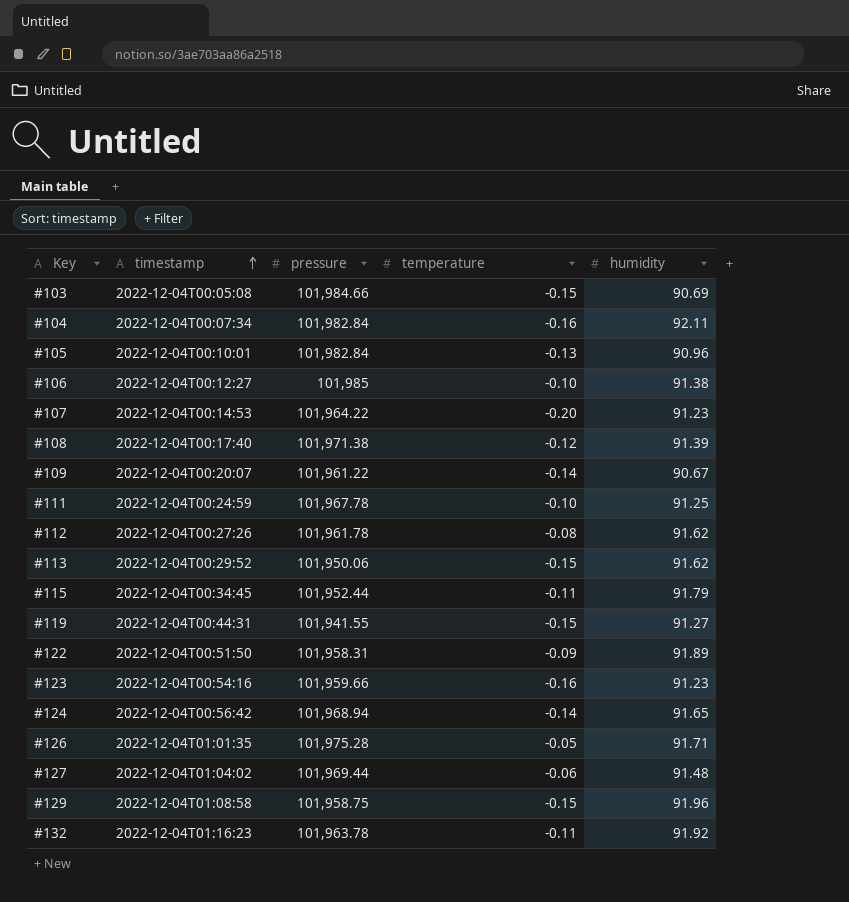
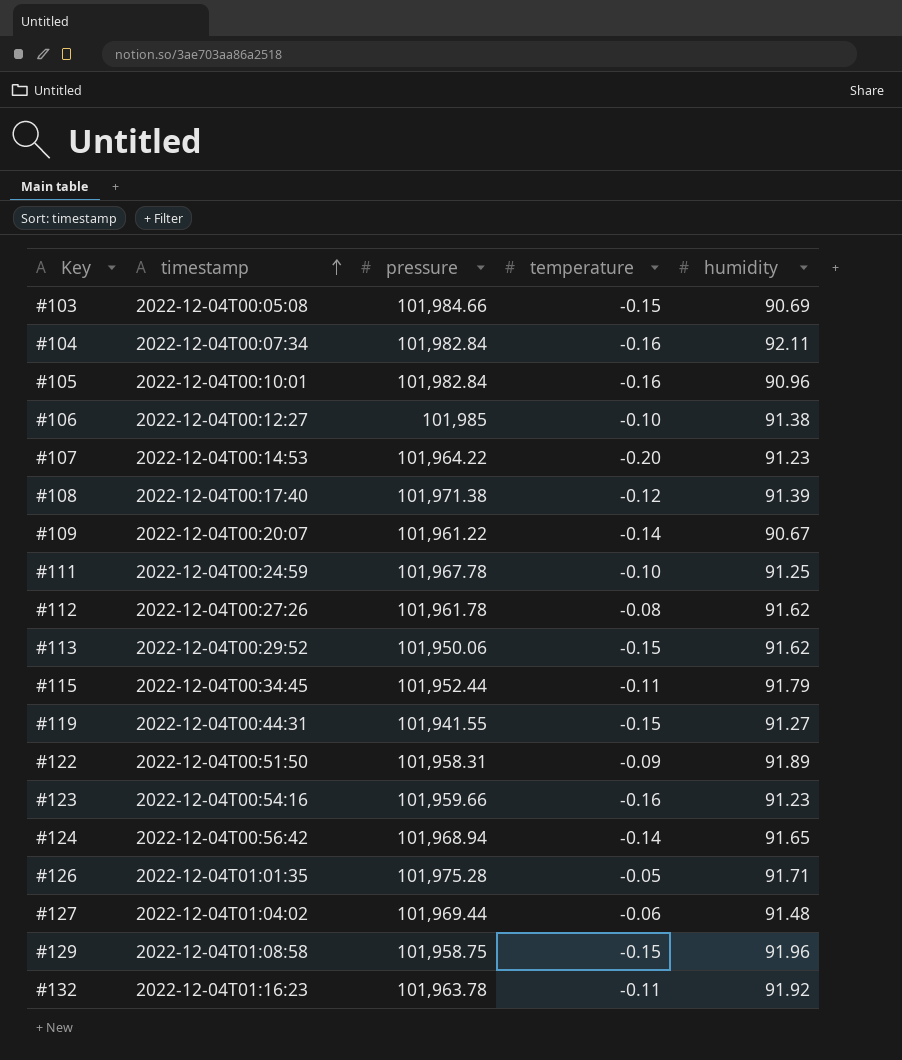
#105 | temperature: -0.13 -> -0.16

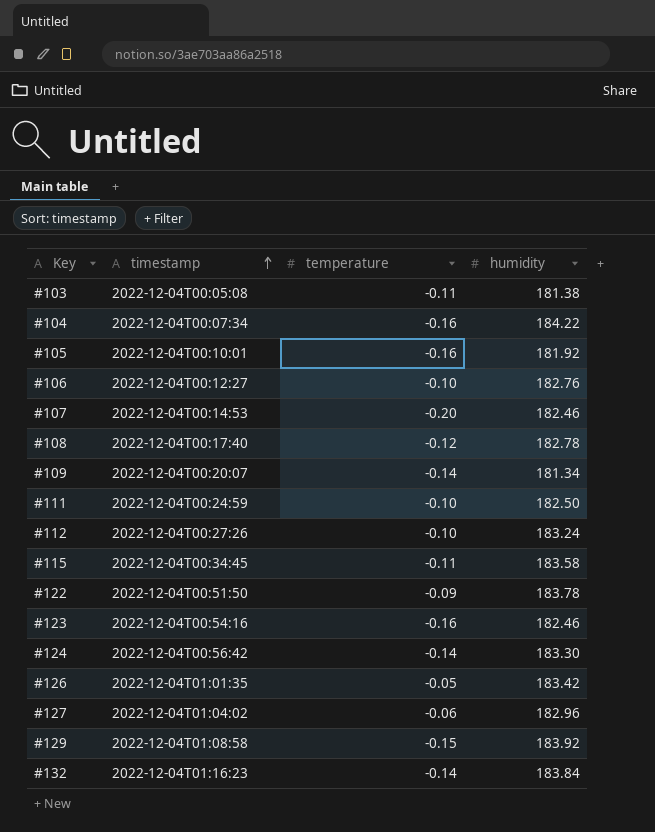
column pressure | position: 3 -> none
row #113: 2022-12-04T00:29:52 | 101,950.06 | -0.15 | 91.62 -> none
row #119: 2022-12-04T00:44:31 | 101,941.55 | -0.15 | 91.27 -> none
#103 | temperature: -0.15 -> -0.11
#103 | humidity: 90.69 -> 181.38
#104 | humidity: 92.11 -> 184.22
#105 | humidity: 90.96 -> 181.92
#106 | humidity: 91.38 -> 182.76
#107 | humidity: 91.23 -> 182.46
#108 | humidity: 91.39 -> 182.78
#109 | humidity: 90.67 -> 181.34
#111 | humidity: 91.25 -> 182.50
#112 | temperature: -0.08 -> -0.10
#112 | humidity: 91.62 -> 183.24
#115 | humidity: 91.79 -> 183.58
#122 | humidity: 91.89 -> 183.78
#123 | humidity: 91.23 -> 182.46
#124 | humidity: 91.65 -> 183.30
#126 | humidity: 91.71 -> 183.42
#127 | humidity: 91.48 -> 182.96
#129 | humidity: 91.96 -> 183.92
#132 | temperature: -0.11 -> -0.14
#132 | humidity: 91.92 -> 183.84

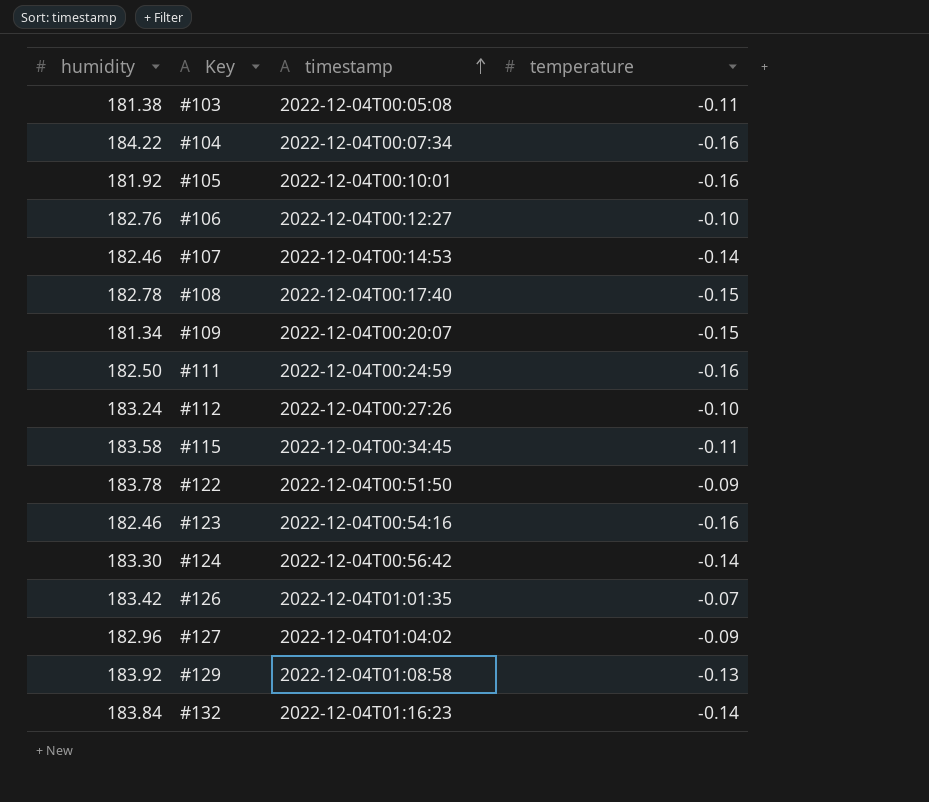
column humidity | position: 4 -> 1
#107 | temperature: -0.20 -> -0.14
#108 | temperature: -0.12 -> -0.15
#109 | temperature: -0.14 -> -0.15
#111 | temperature: -0.10 -> -0.16
#126 | temperature: -0.05 -> -0.07
#127 | temperature: -0.06 -> -0.09
#129 | temperature: -0.15 -> -0.13

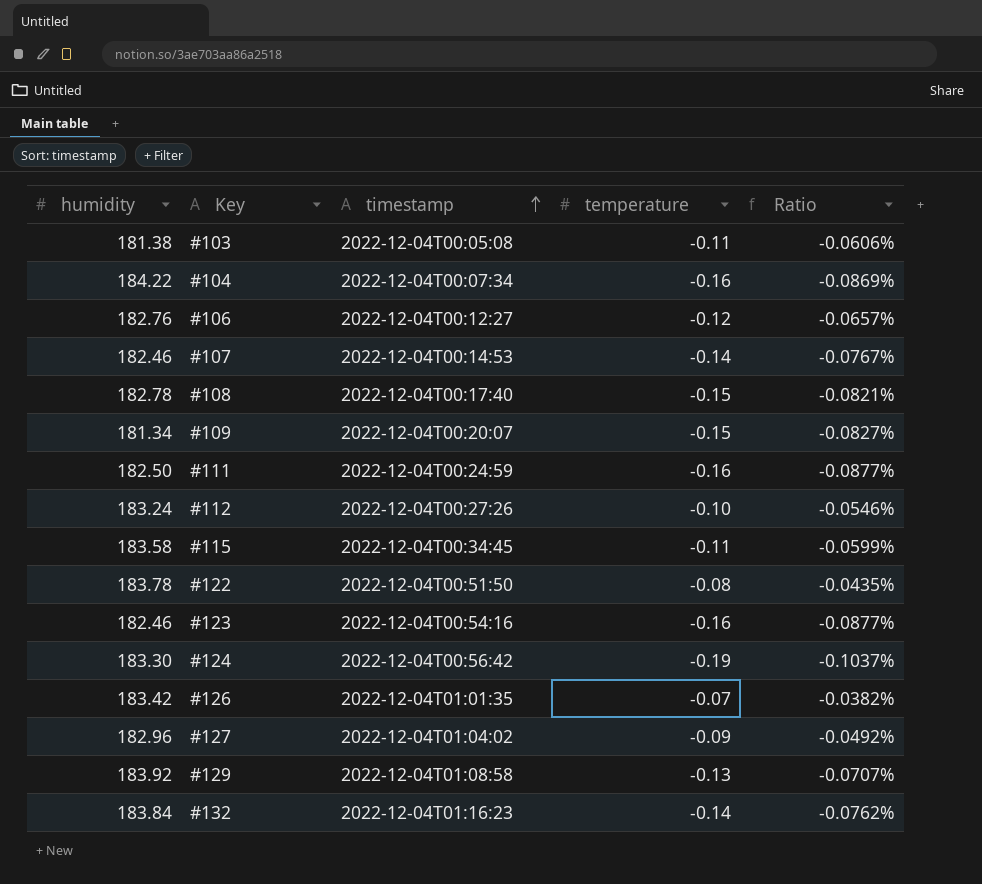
column Ratio | formula: none -> [temperature] / [humidity]
row #105: 181.92 | 2022-12-04T00:10:01 | -0.16 -> none
#106 | temperature: -0.10 -> -0.12
#122 | temperature: -0.09 -> -0.08
#124 | temperature: -0.14 -> -0.19

